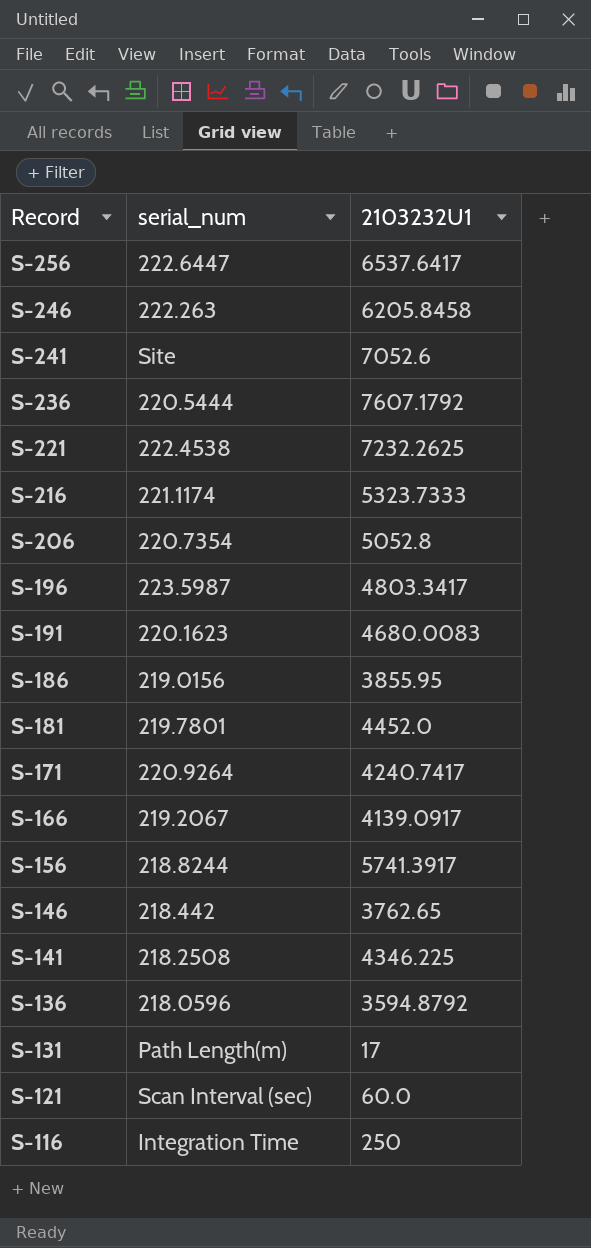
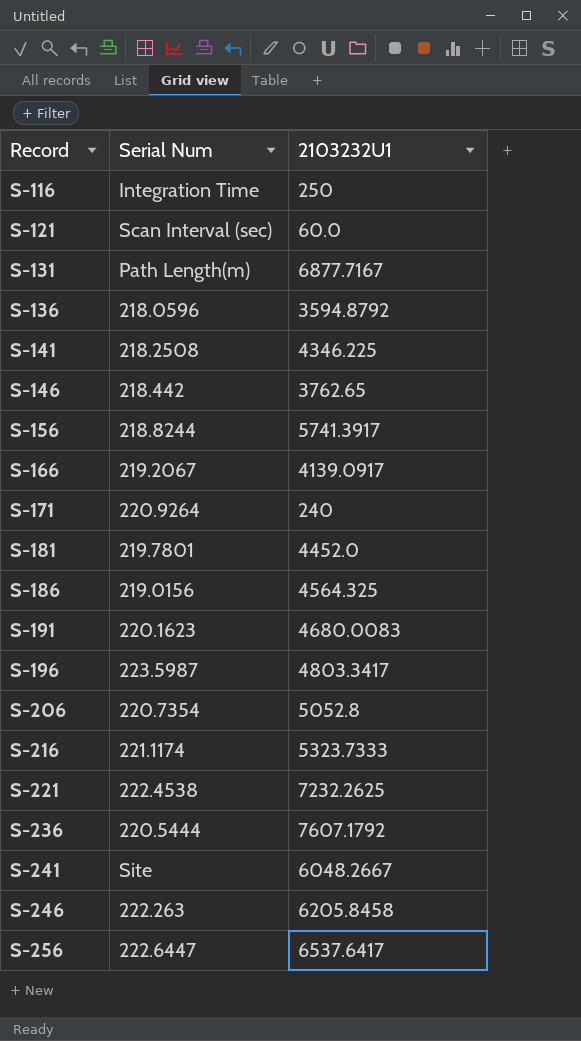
row order: Record descending -> Record ascending
column name: serial_num -> Serial Num
S-131 | 2103232U1: 17 -> 6877.7167
S-171 | 2103232U1: 4240.7417 -> 240
S-186 | 2103232U1: 3855.95 -> 4564.325
S-241 | 2103232U1: 7052.6 -> 6048.2667

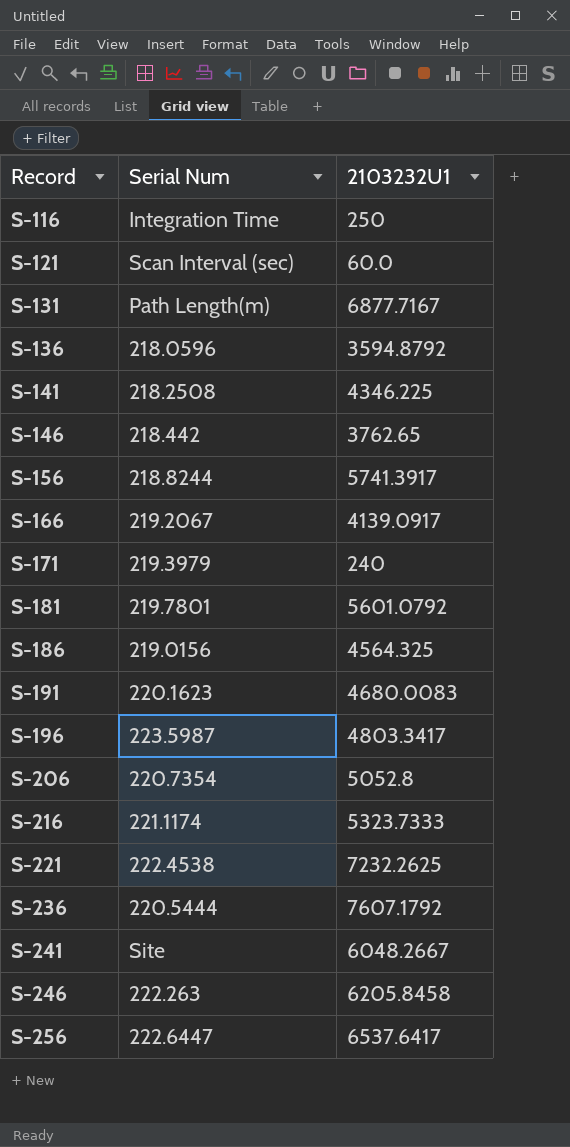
S-171 | Serial Num: 220.9264 -> 219.3979
S-181 | 2103232U1: 4452.0 -> 5601.0792

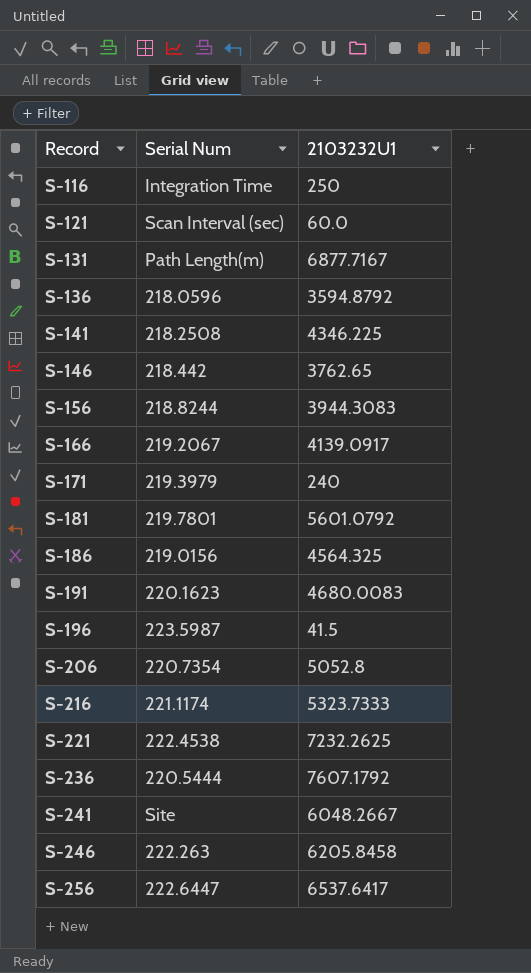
S-156 | 2103232U1: 5741.3917 -> 3944.3083
S-196 | 2103232U1: 4803.3417 -> 41.5

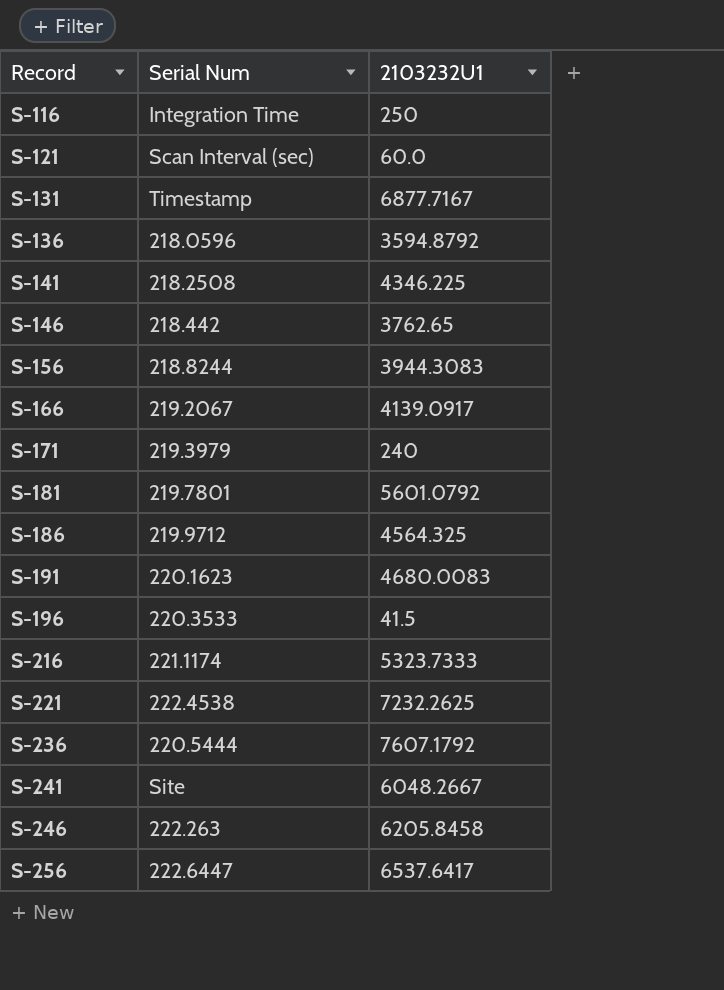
row S-206: 220.7354 | 5052.8 -> none
S-131 | Serial Num: Path Length(m) -> Timestamp
S-186 | Serial Num: 219.0156 -> 219.9712
S-196 | Serial Num: 223.5987 -> 220.3533

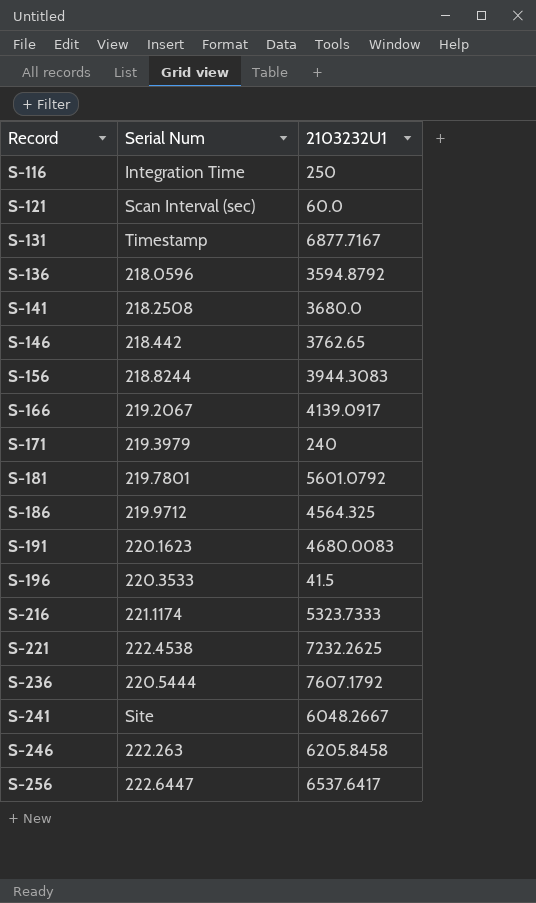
S-141 | 2103232U1: 4346.225 -> 3680.0

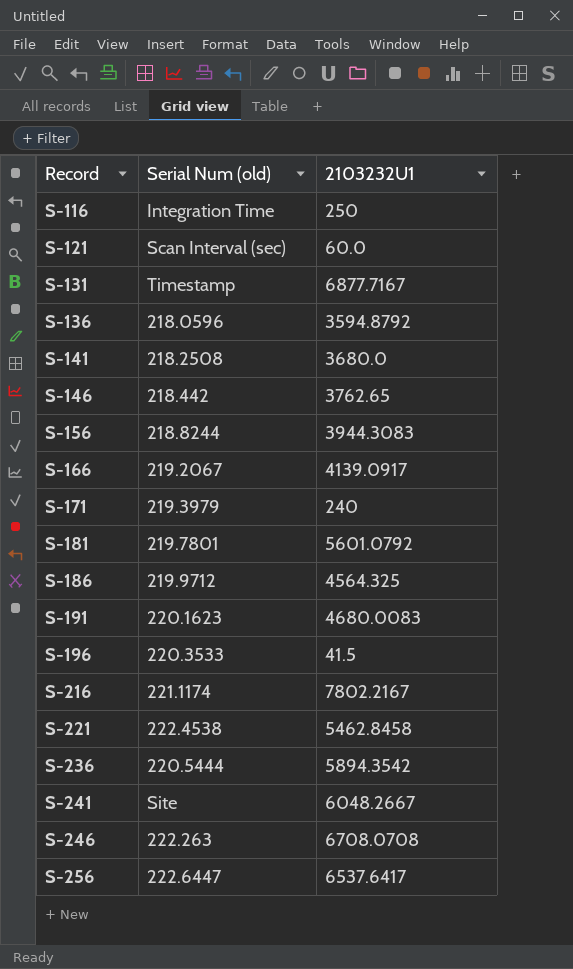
column name: Serial Num -> Serial Num (old)
S-216 | 2103232U1: 5323.7333 -> 7802.2167
S-221 | 2103232U1: 7232.2625 -> 5462.8458
S-236 | 2103232U1: 7607.1792 -> 5894.3542
S-246 | 2103232U1: 6205.8458 -> 6708.0708

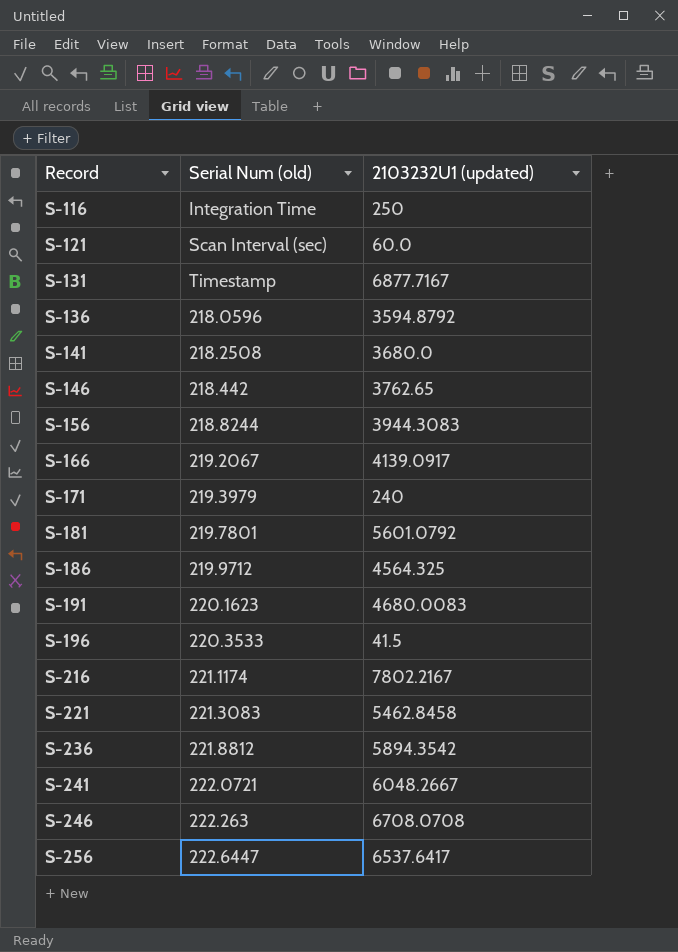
column name: 2103232U1 -> 2103232U1 (updated)
S-221 | Serial Num (old): 222.4538 -> 221.3083
S-236 | Serial Num (old): 220.5444 -> 221.8812
S-241 | Serial Num (old): Site -> 222.0721

